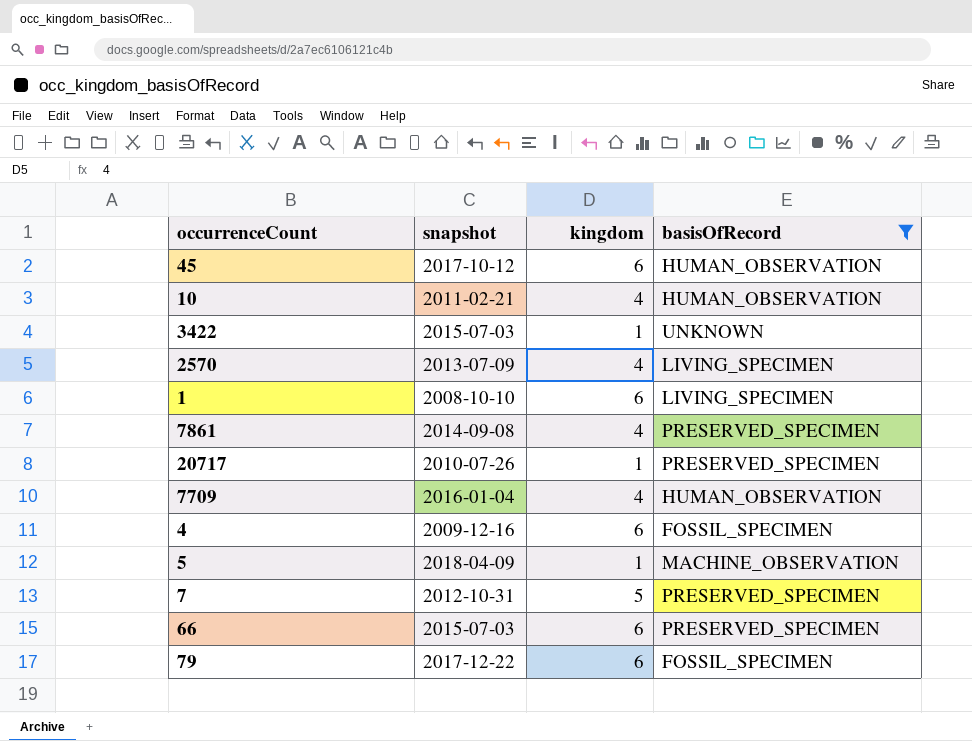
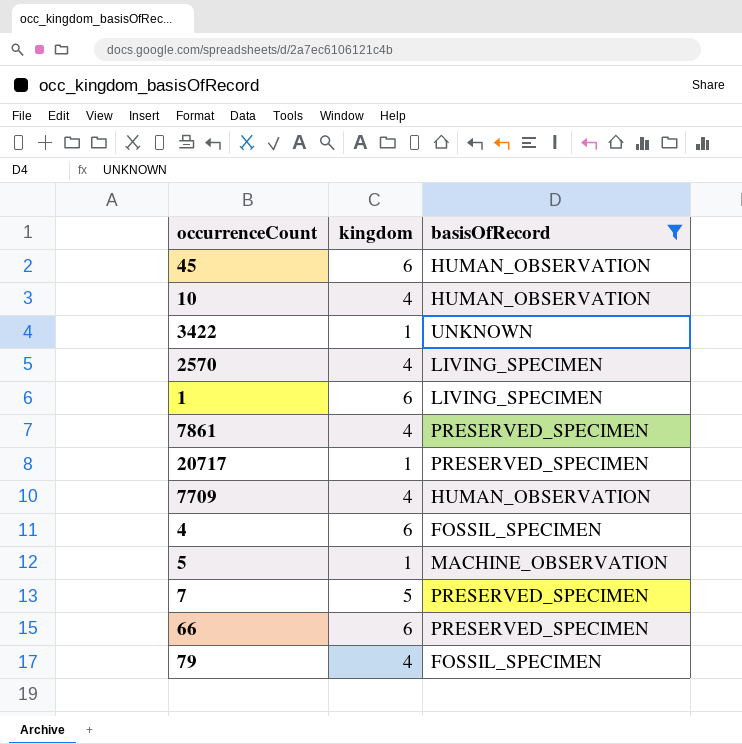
column snapshot | position: 2 -> none
79 | kingdom: 6 -> 4

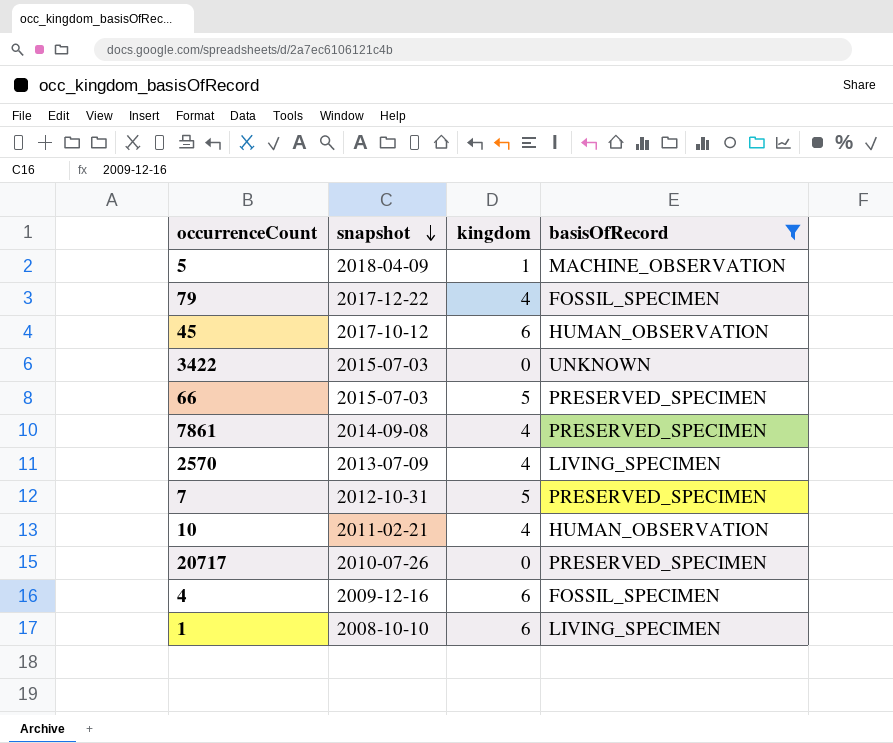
row order: none -> snapshot descending
column snapshot | position: none -> 2
row 7709: 4 | HUMAN_OBSERVATION -> none
3422 | kingdom: 1 -> 0
66 | kingdom: 6 -> 5
20717 | kingdom: 1 -> 0

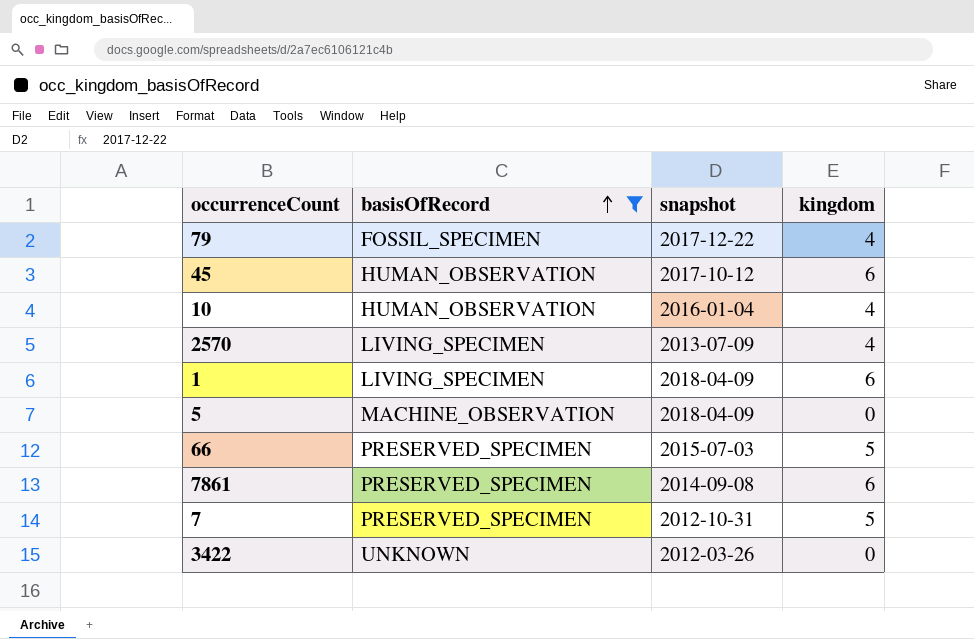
row order: snapshot descending -> basisOfRecord ascending
column basisOfRecord | position: 4 -> 2
row 20717: 2010-07-26 | 0 | PRESERVED_SPECIMEN -> none
row 4: 2009-12-16 | 6 | FOSSIL_SPECIMEN -> none
10 | snapshot: 2011-02-21 -> 2016-01-04
1 | snapshot: 2008-10-10 -> 2018-04-09
5 | kingdom: 1 -> 0
7861 | kingdom: 4 -> 6
3422 | snapshot: 2015-07-03 -> 2012-03-26

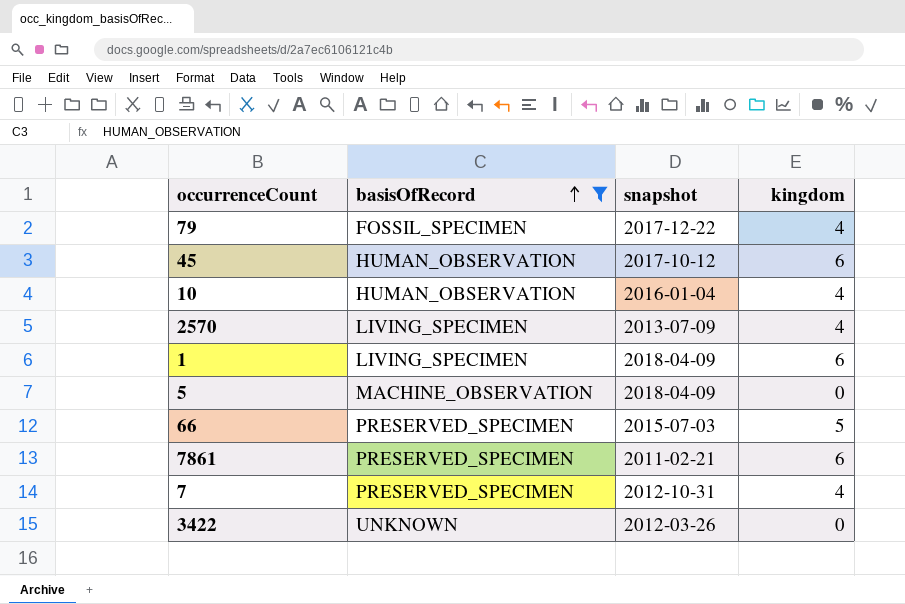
7861 | snapshot: 2014-09-08 -> 2011-02-21
7 | kingdom: 5 -> 4

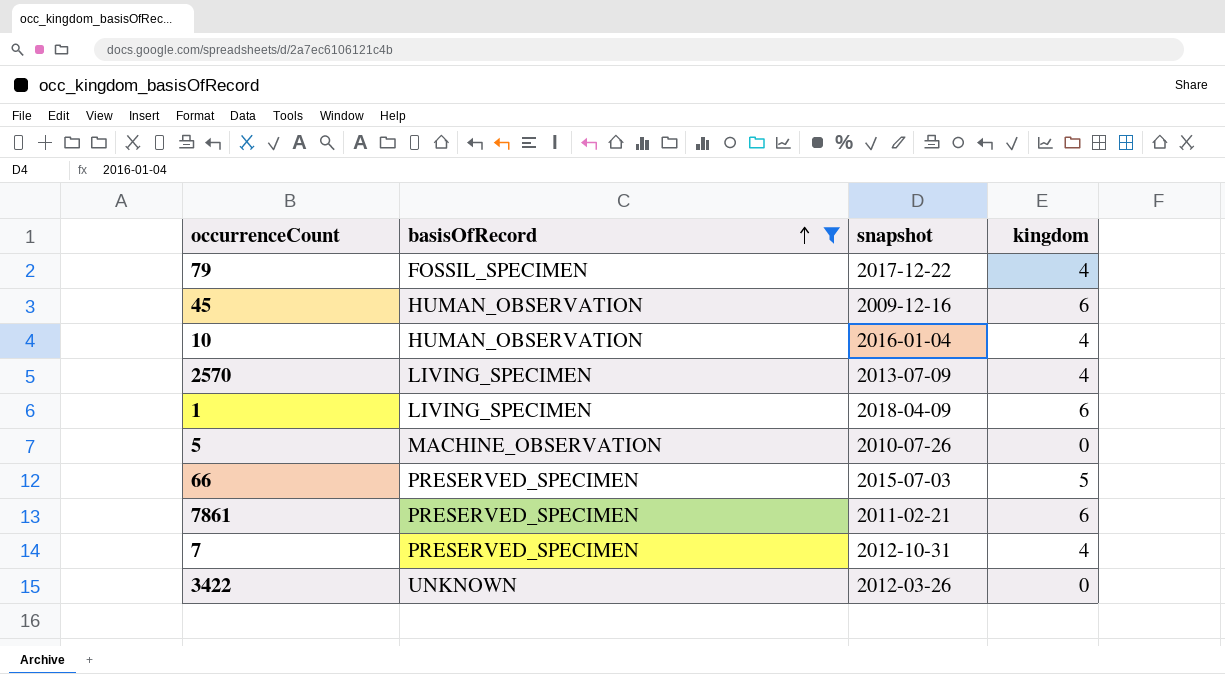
45 | snapshot: 2017-10-12 -> 2009-12-16
5 | snapshot: 2018-04-09 -> 2010-07-26

